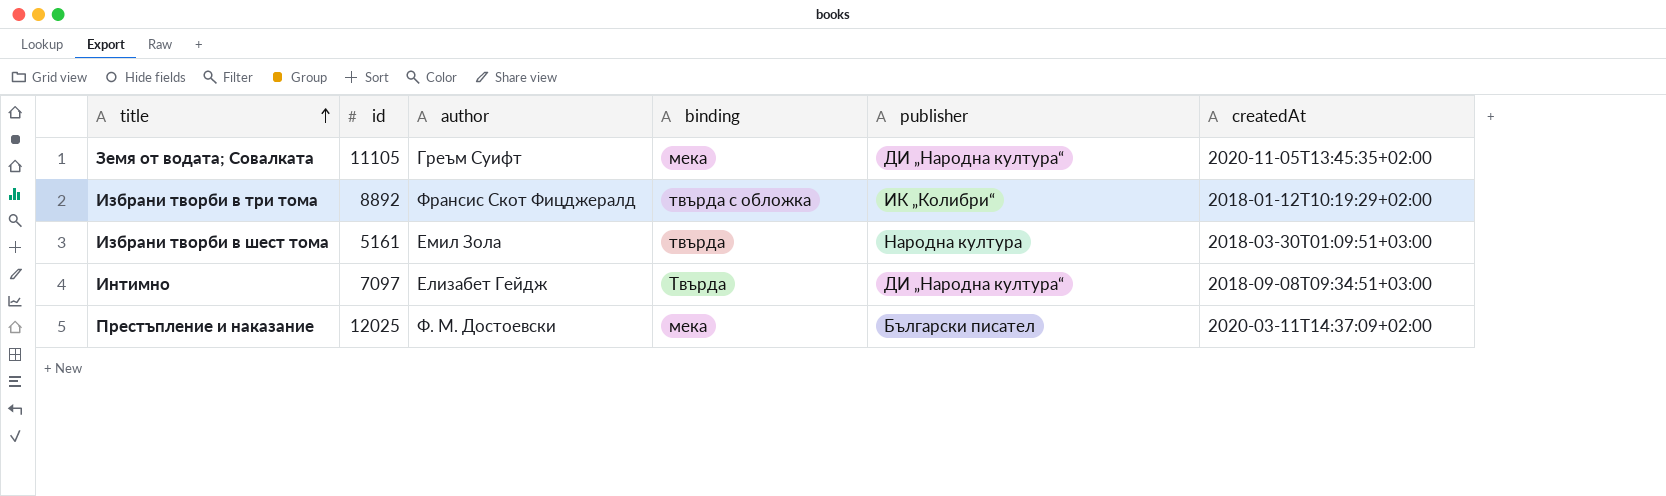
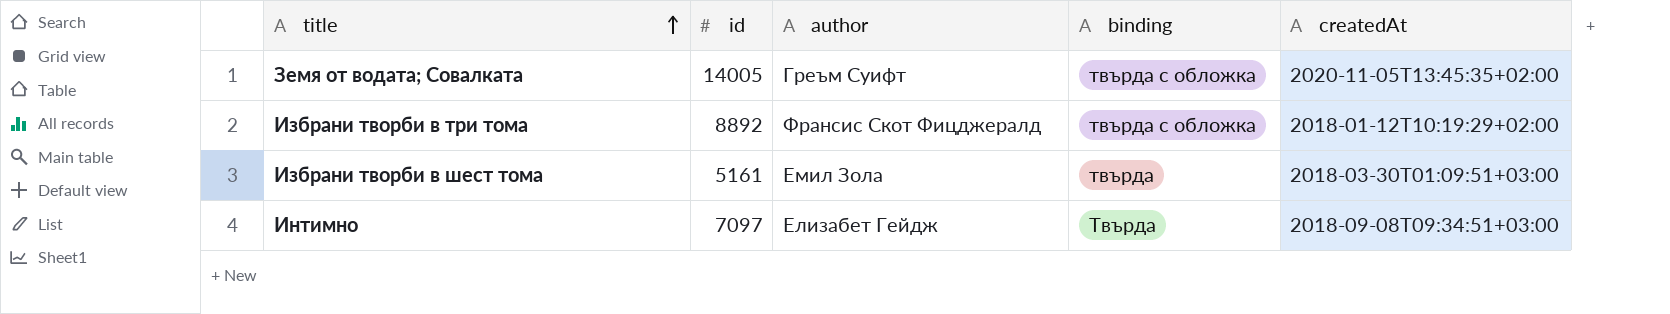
column publisher | position: 5 -> none
row Престъпление и наказание: 12025 | Ф. М. Достоевски | мека | Български писател | 2020-03-11T14:37:09+02:00 -> none
Земя от водата; Совалката | id: 11105 -> 14005
Земя от водата; Совалката | binding: мека -> твърда с обложка

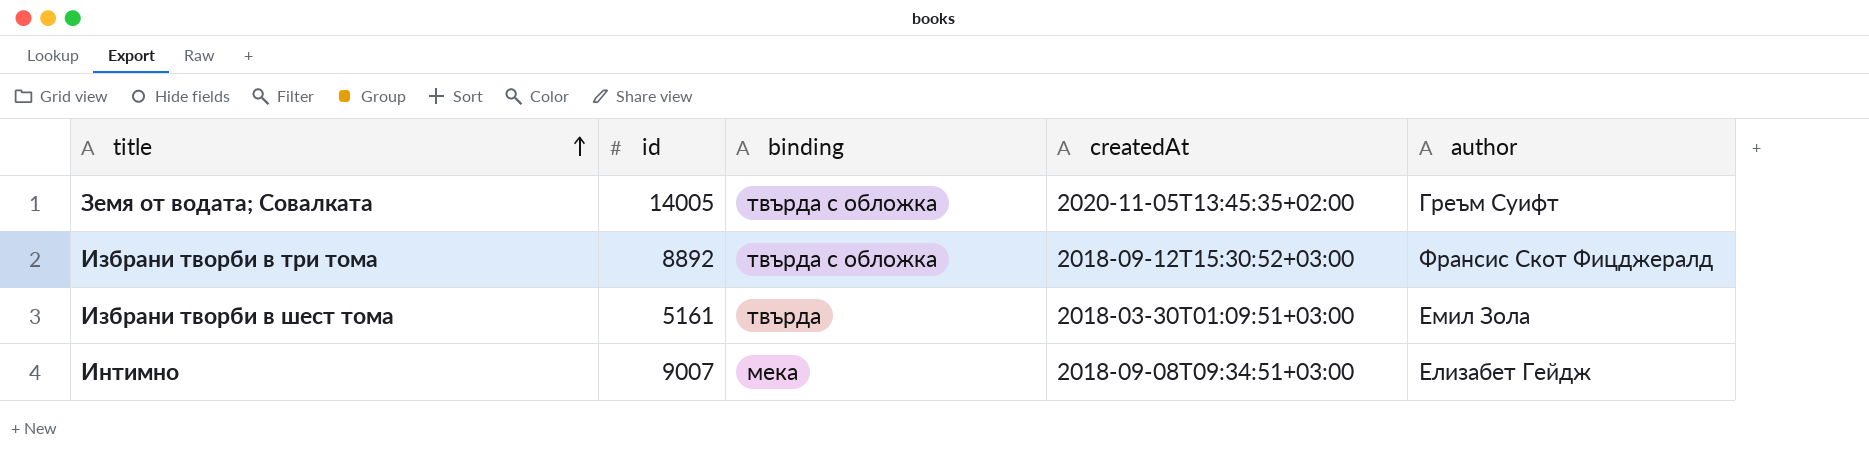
column author | position: 3 -> 5
Избрани творби в три тома | createdAt: 2018-01-12T10:19:29+02:00 -> 2018-09-12T15:30:52+03:00
Интимно | id: 7097 -> 9007
Интимно | binding: Твърда -> мека

